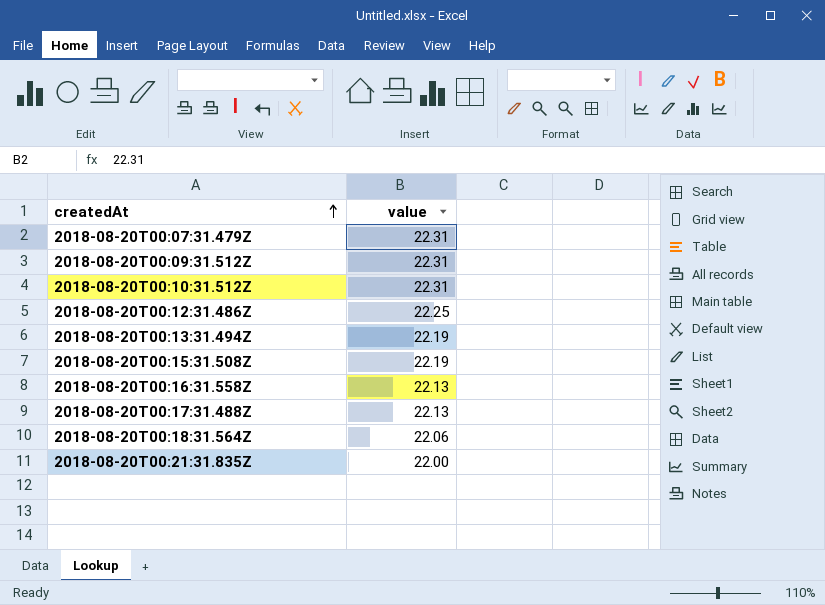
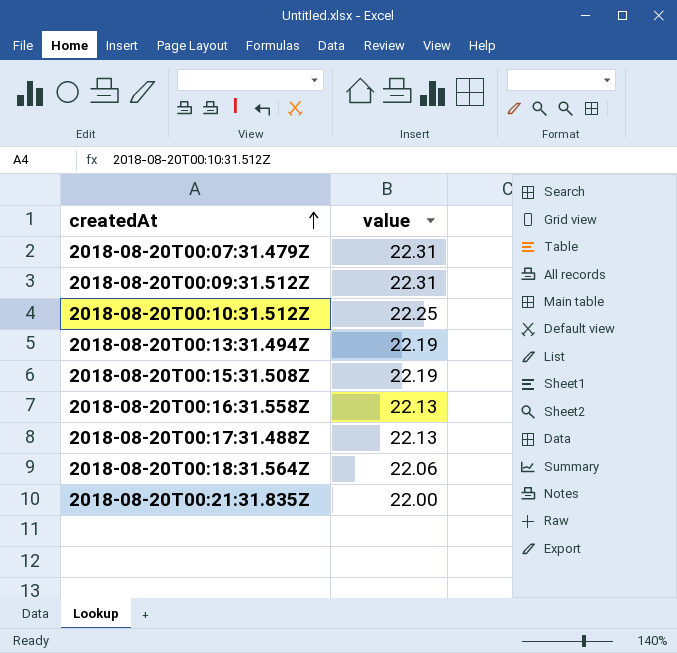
row 2018-08-20T00:12:31.486Z: 22.25 -> none
2018-08-20T00:10:31.512Z | value: 22.31 -> 22.25

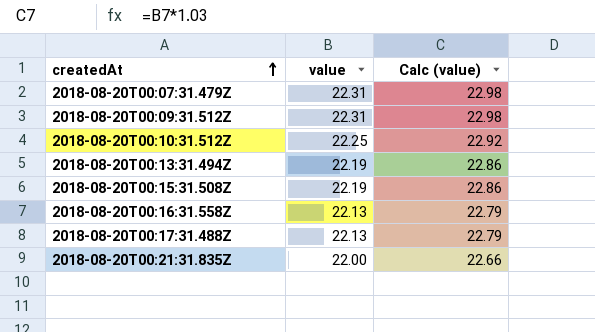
column Calc (value) | formula: none -> [value] * 1.03
row 2018-08-20T00:18:31.564Z: 22.06 -> none

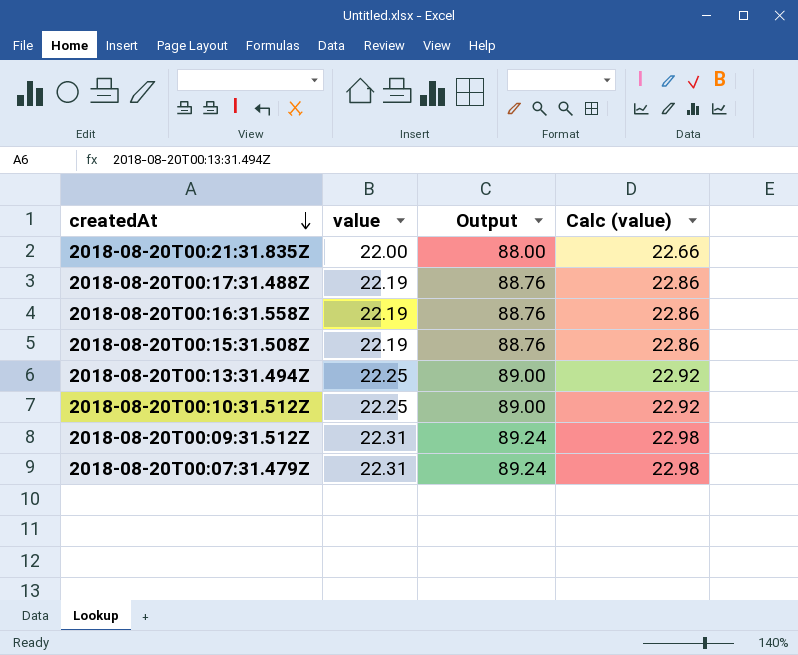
row order: createdAt ascending -> createdAt descending
column Output | formula: none -> [value] * 4
2018-08-20T00:17:31.488Z | value: 22.13 -> 22.19
2018-08-20T00:17:31.488Z | Calc (value): 22.79 -> 22.86
2018-08-20T00:16:31.558Z | value: 22.13 -> 22.19
2018-08-20T00:16:31.558Z | Calc (value): 22.79 -> 22.86
2018-08-20T00:13:31.494Z | value: 22.19 -> 22.25
2018-08-20T00:13:31.494Z | Calc (value): 22.86 -> 22.92

